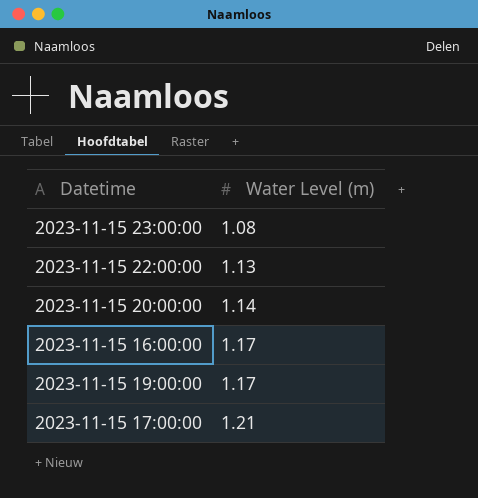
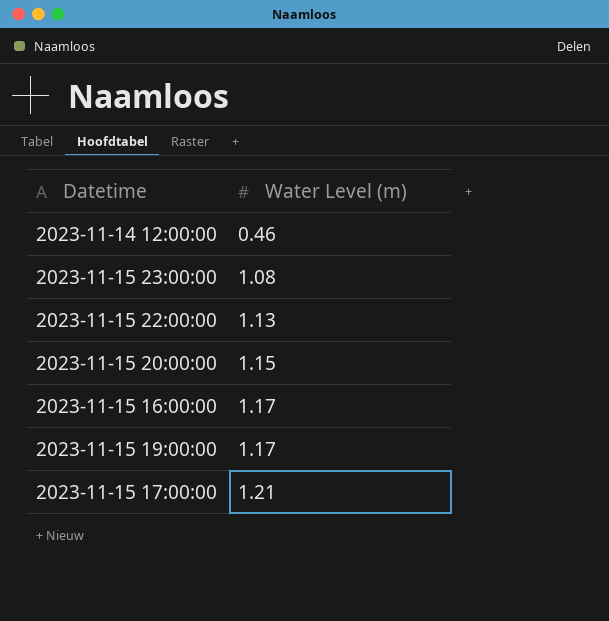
row 2023-11-14 12:00:00: none -> 0.46
2023-11-15 20:00:00 | Water Level (m): 1.14 -> 1.15

